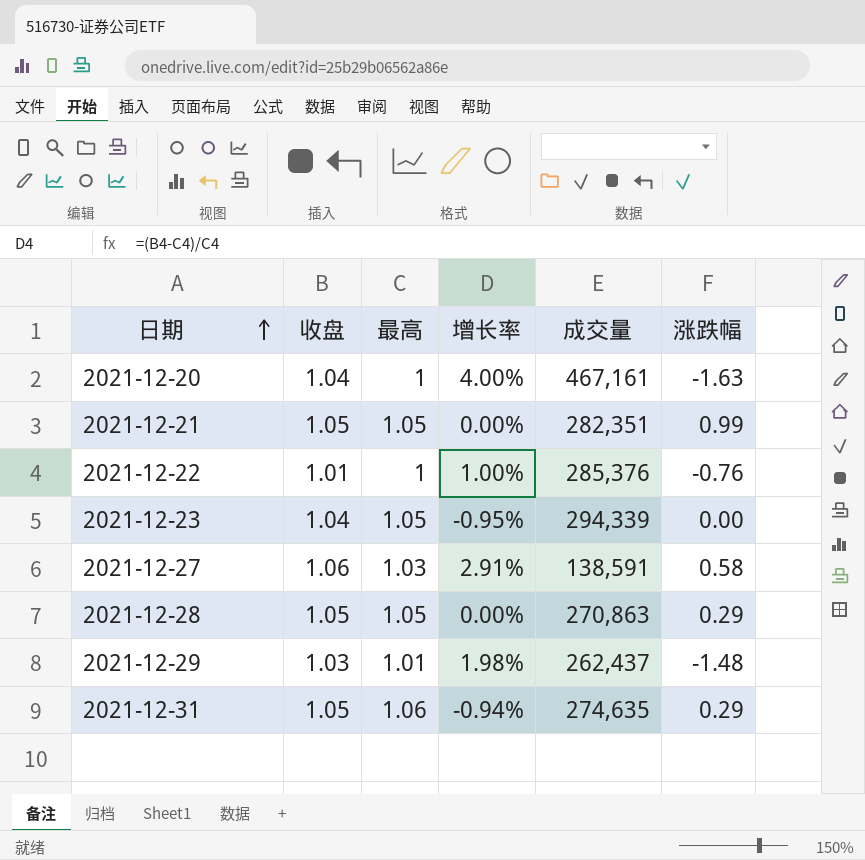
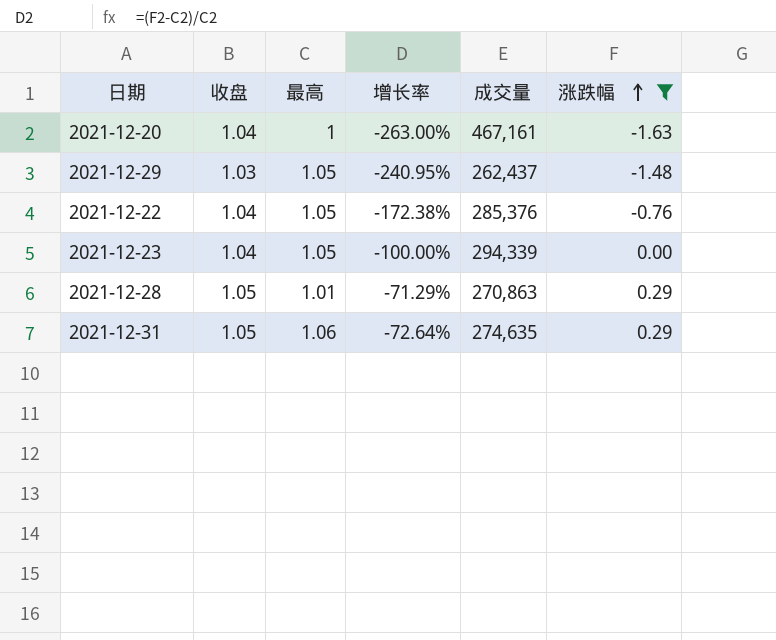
filter: none -> 涨跌幅 <= 0.29
row order: 日期 ascending -> 涨跌幅 ascending
column 增长率 | formula: ([收盘] - [最高]) / [最高] -> ([涨跌幅] - [最高]) / [最高]
2021-12-29 | 最高: 1.01 -> 1.05
2021-12-22 | 收盘: 1.01 -> 1.04
2021-12-22 | 最高: 1 -> 1.05
2021-12-28 | 最高: 1.05 -> 1.01

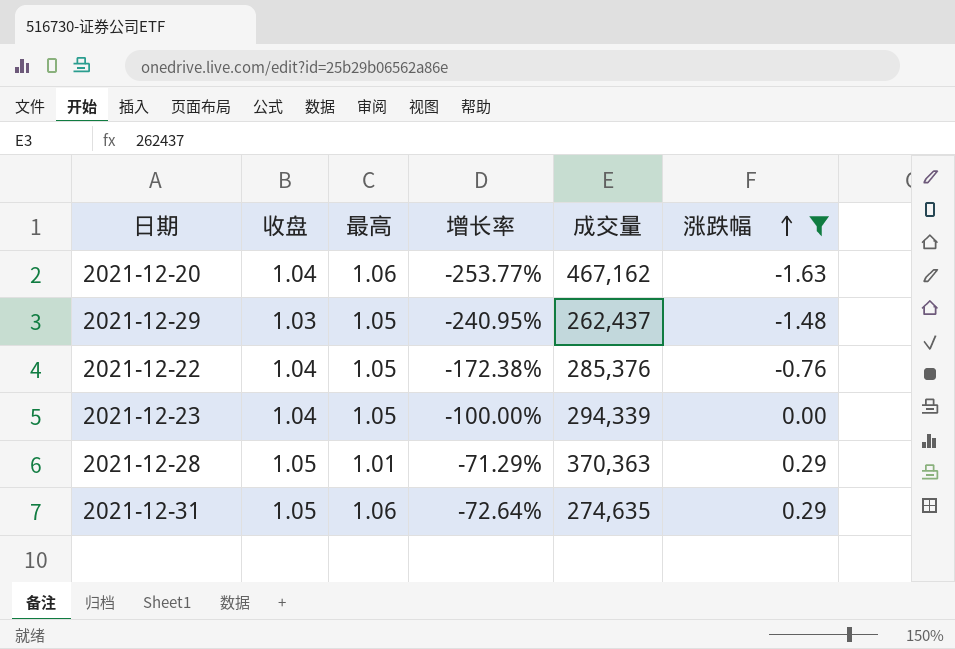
2021-12-20 | 最高: 1 -> 1.06
2021-12-20 | 增长率: -263.00% -> -253.77%
2021-12-20 | 成交量: 467,161 -> 467,162
2021-12-28 | 成交量: 270,863 -> 370,363

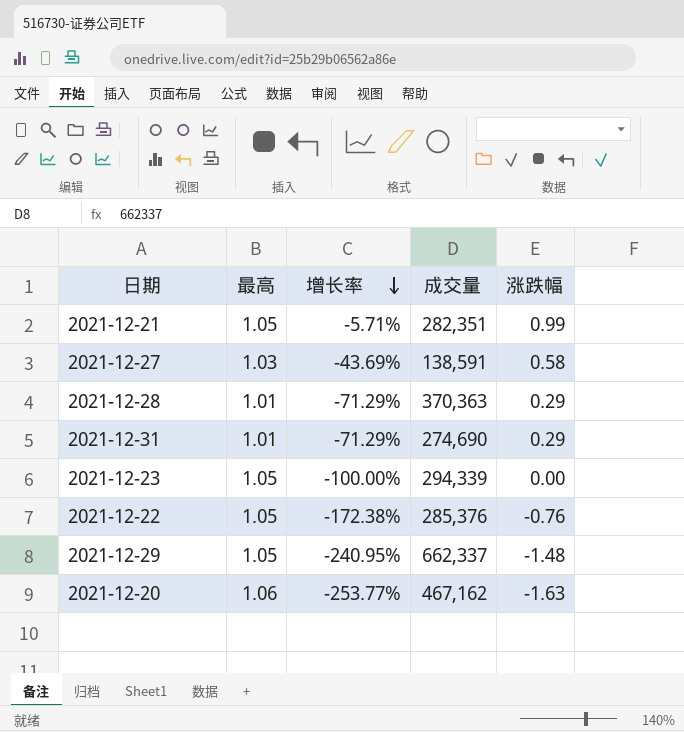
filter: 涨跌幅 <= 0.29 -> none
row order: 涨跌幅 ascending -> 增长率 descending
column 收盘 | position: 2 -> none
2021-12-31 | 最高: 1.06 -> 1.01
2021-12-31 | 增长率: -72.64% -> -71.29%
2021-12-31 | 成交量: 274,635 -> 274,690
2021-12-29 | 成交量: 262,437 -> 662,337

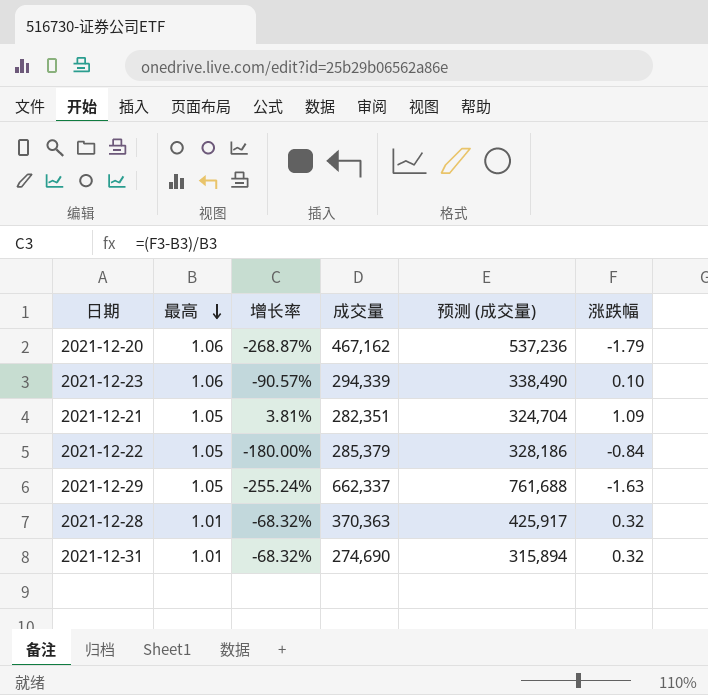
row order: 增长率 descending -> 最高 descending
column 预测 (成交量) | formula: none -> [成交量] * 1.15
row 2021-12-27: 1.03 | -43.69% | 138,591 | 0.58 -> none
2021-12-20 | 增长率: -253.77% -> -268.87%
2021-12-20 | 涨跌幅: -1.63 -> -1.79
2021-12-23 | 最高: 1.05 -> 1.06
2021-12-23 | 增长率: -100.00% -> -90.57%
2021-12-23 | 涨跌幅: 0.00 -> 0.10
2021-12-21 | 增长率: -5.71% -> 3.81%
2021-12-21 | 涨跌幅: 0.99 -> 1.09
2021-12-22 | 增长率: -172.38% -> -180.00%
2021-12-22 | 成交量: 285,376 -> 285,379
2021-12-22 | 涨跌幅: -0.76 -> -0.84
2021-12-29 | 增长率: -240.95% -> -255.24%
2021-12-29 | 涨跌幅: -1.48 -> -1.63
2021-12-28 | 增长率: -71.29% -> -68.32%
2021-12-28 | 涨跌幅: 0.29 -> 0.32
2021-12-31 | 增长率: -71.29% -> -68.32%
2021-12-31 | 涨跌幅: 0.29 -> 0.32

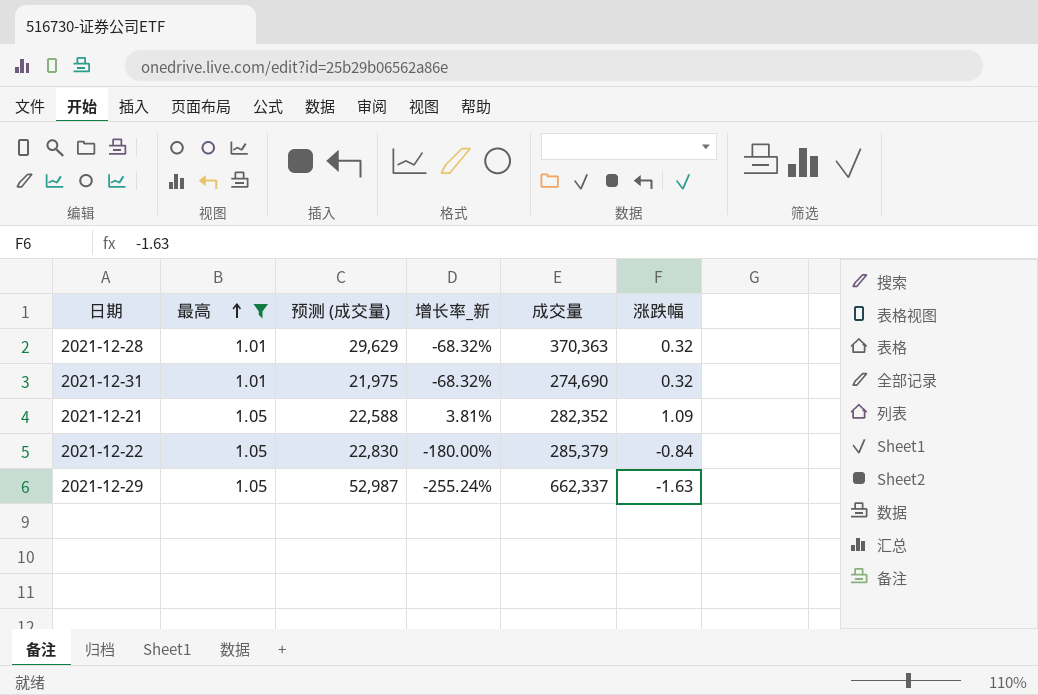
filter: none -> 最高 != 1.06
row order: 最高 descending -> 最高 ascending
column 预测 (成交量) | formula: [成交量] * 1.15 -> [成交量] * 0.08
column 预测 (成交量) | position: 5 -> 3
column name: 增长率 -> 增长率_新
2021-12-21 | 成交量: 282,351 -> 282,352

